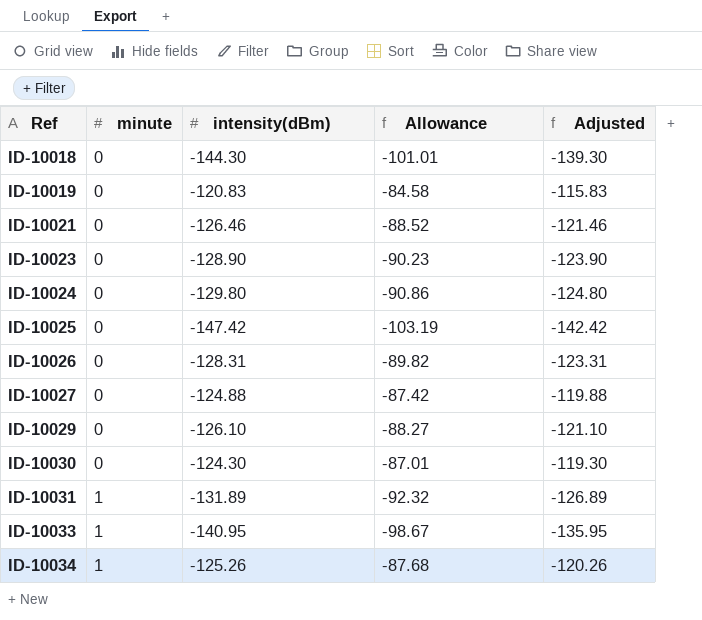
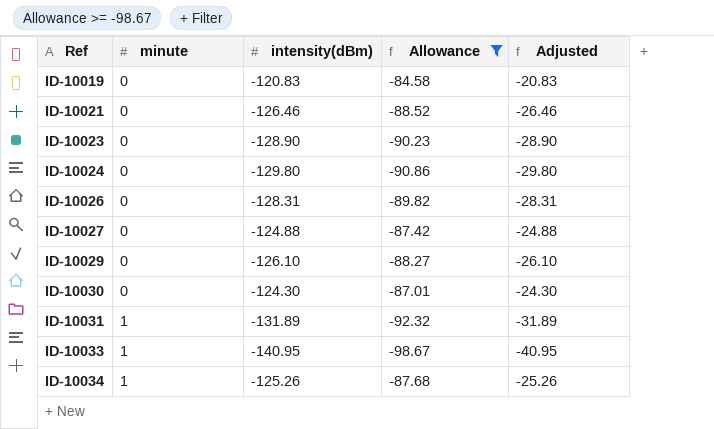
filter: none -> Allowance >= -98.67
column Adjusted | formula: [intensity(dBm)] + 5 -> [intensity(dBm)] + 100

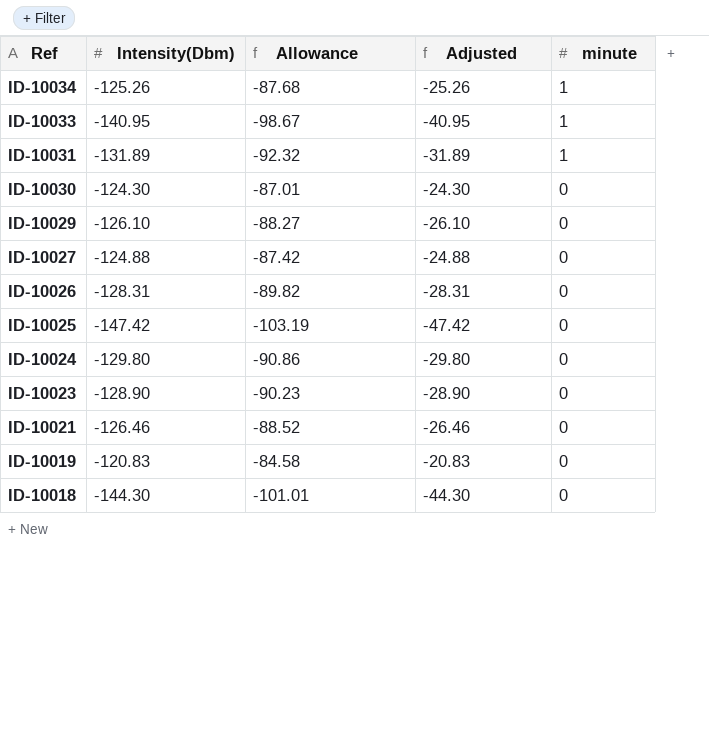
filter: Allowance >= -98.67 -> none
row order: Ref ascending -> Ref descending
column name: intensity(dBm) -> Intensity(Dbm)
column minute | position: 2 -> 5

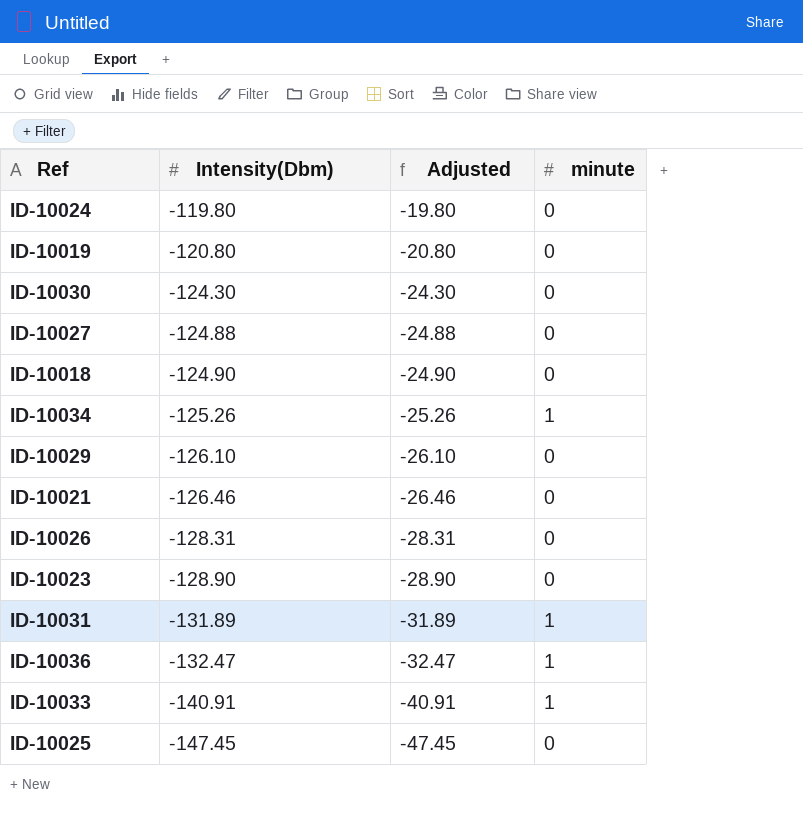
row order: Ref descending -> Intensity(Dbm) descending
column Allowance | formula: [Intensity(Dbm)] * 0.7 -> none
ID-10024 | Intensity(Dbm): -129.80 -> -119.80
ID-10024 | Adjusted: -29.80 -> -19.80
ID-10019 | Intensity(Dbm): -120.83 -> -120.80
ID-10019 | Adjusted: -20.83 -> -20.80
ID-10018 | Intensity(Dbm): -144.30 -> -124.90
ID-10018 | Adjusted: -44.30 -> -24.90
row ID-10036: none -> -132.47 | -32.47 | 1
ID-10033 | Intensity(Dbm): -140.95 -> -140.91
ID-10033 | Adjusted: -40.95 -> -40.91
ID-10025 | Intensity(Dbm): -147.42 -> -147.45
ID-10025 | Adjusted: -47.42 -> -47.45

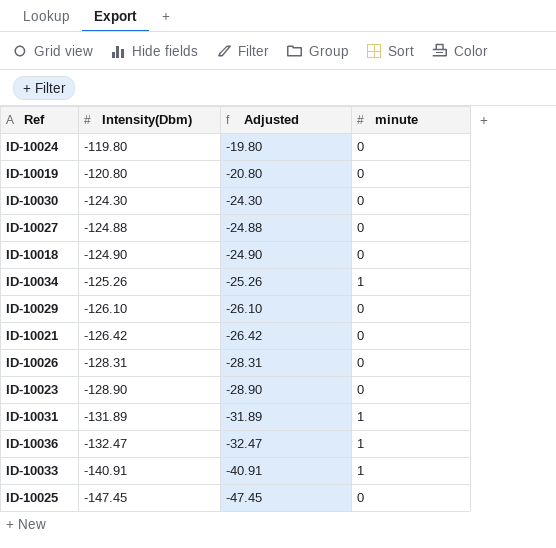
ID-10021 | Intensity(Dbm): -126.46 -> -126.42
ID-10021 | Adjusted: -26.46 -> -26.42

